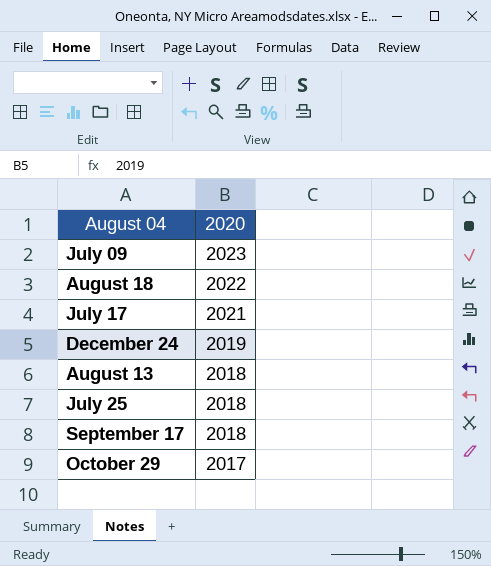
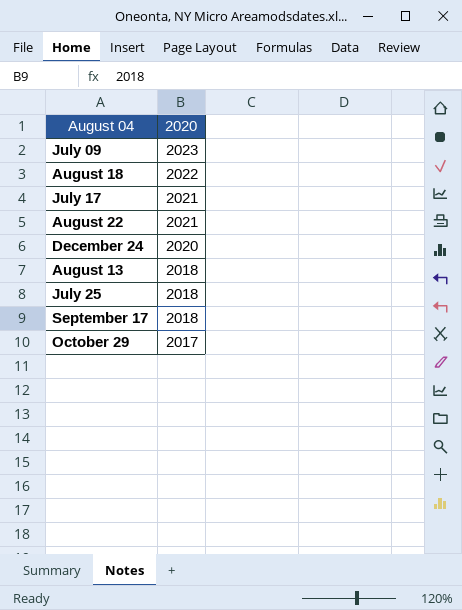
row August 22: none -> 2021
December 24 | 2020: 2019 -> 2020

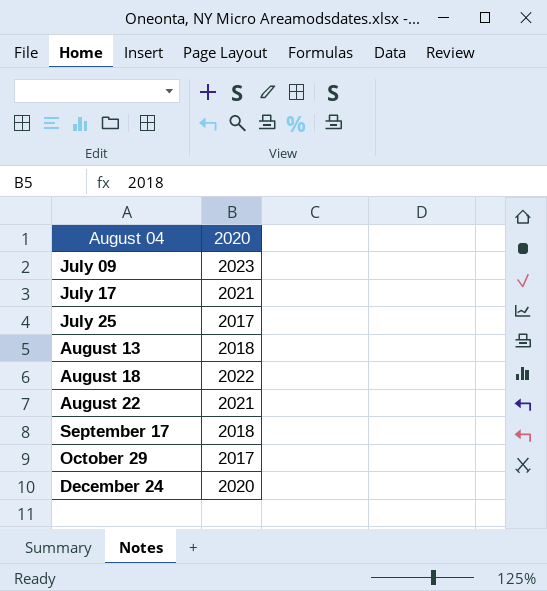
row order: 2020 descending -> August 04 ascending
July 25 | 2020: 2018 -> 2017

